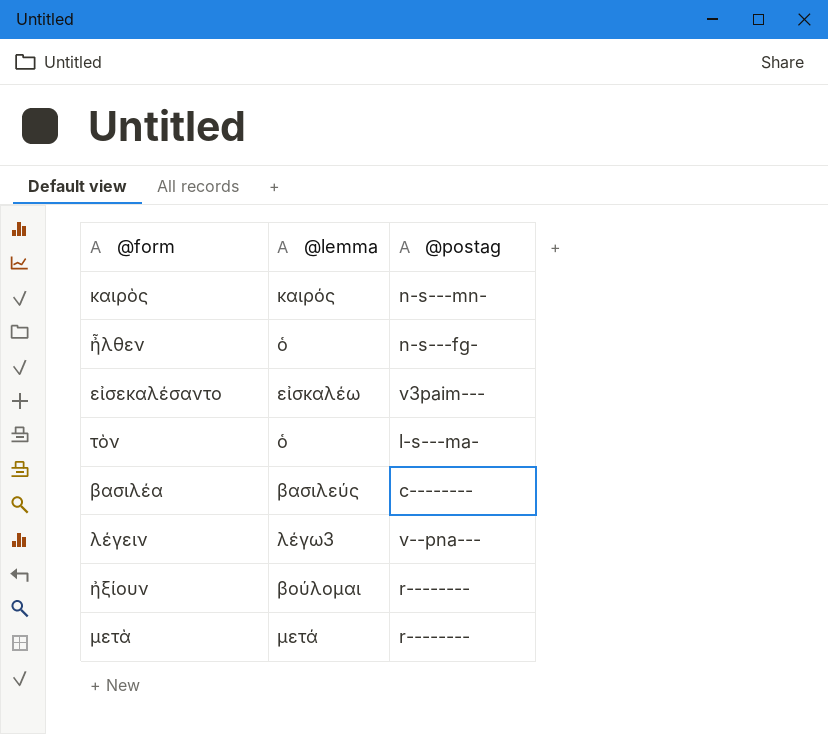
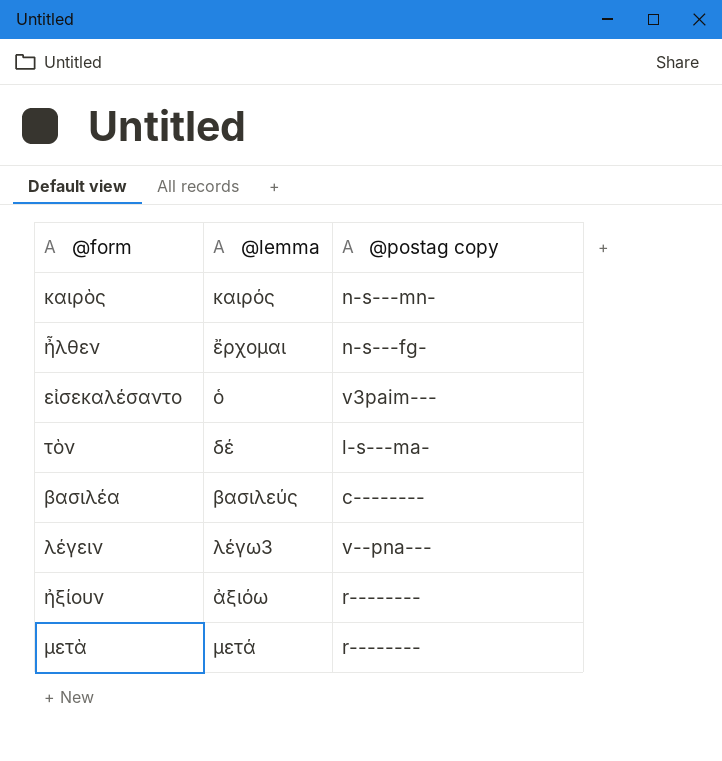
column name: @postag -> @postag copy
ἦλθεν | @lemma: ὁ -> ἔρχομαι
εἰσεκαλέσαντο | @lemma: εἰσκαλέω -> ὁ
τὸν | @lemma: ὁ -> δέ
ἠξίουν | @lemma: βούλομαι -> ἀξιόω

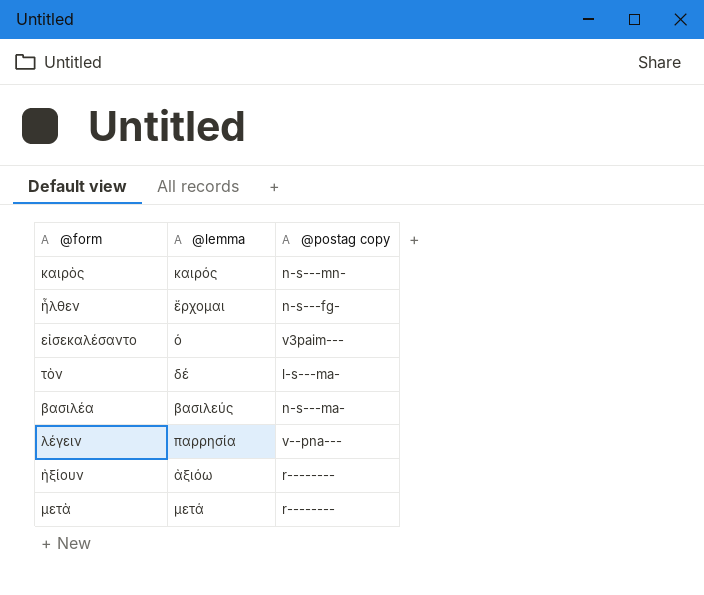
βασιλέα | @postag copy: c-------- -> n-s---ma-
λέγειν | @lemma: λέγω3 -> παρρησία

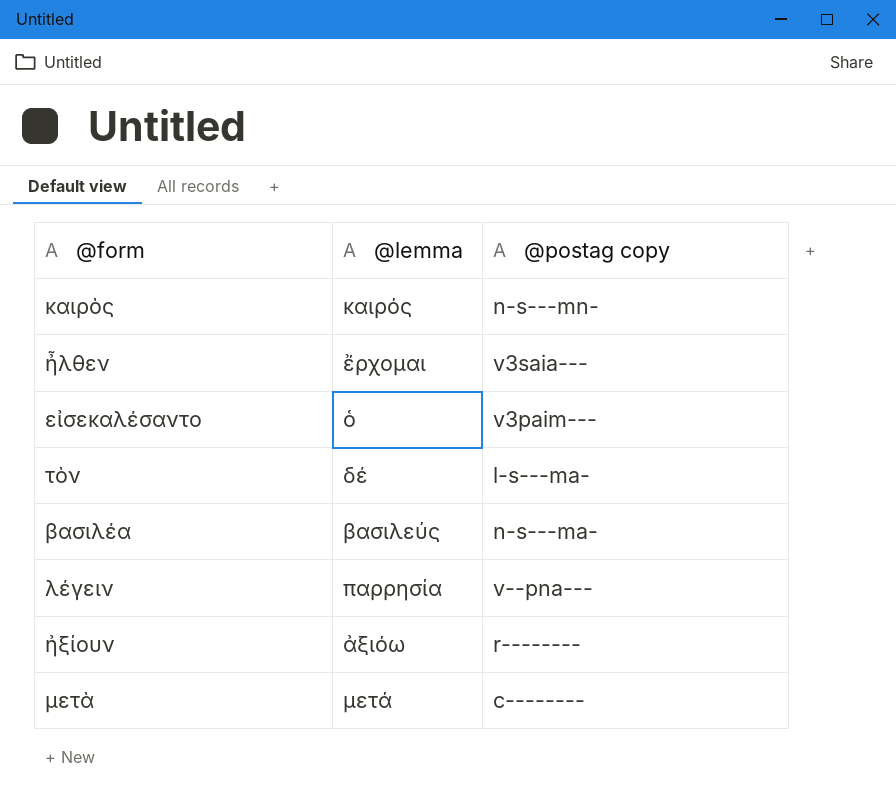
ἦλθεν | @postag copy: n-s---fg- -> v3saia---
μετὰ | @postag copy: r-------- -> c--------

